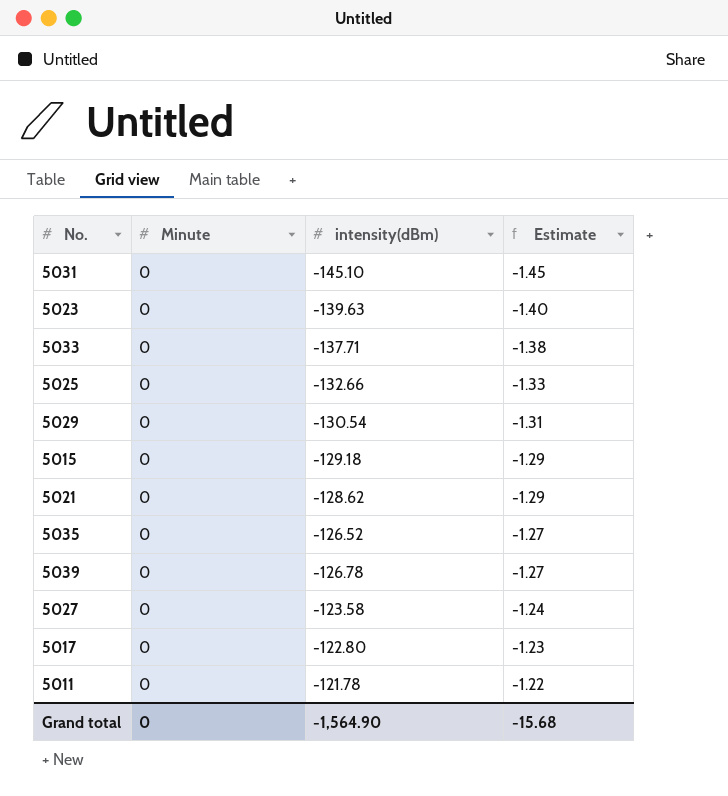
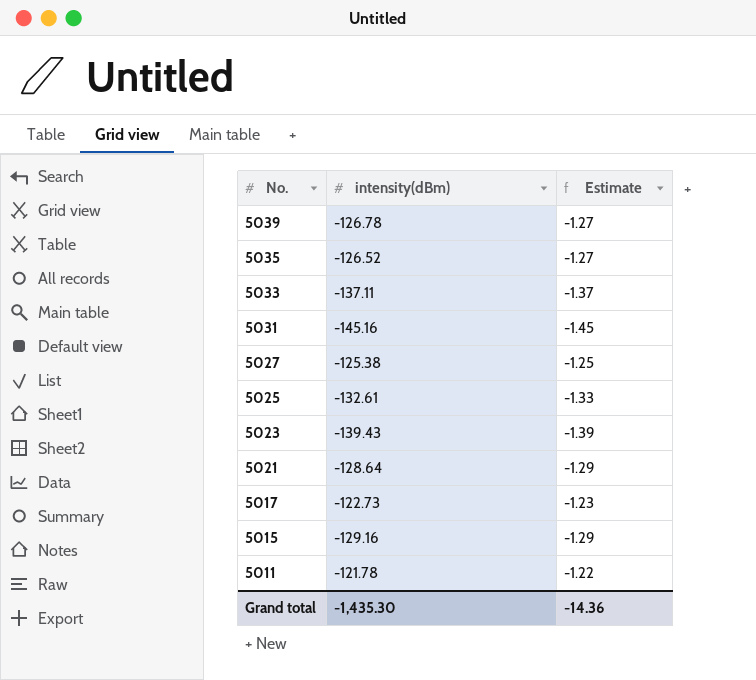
row order: Estimate ascending -> No. descending
column Minute | position: 2 -> none
row 5029: 0 | -130.54 | -1.31 -> none
5033 | intensity(dBm): -137.71 -> -137.11
5033 | Estimate: -1.38 -> -1.37
5031 | intensity(dBm): -145.10 -> -145.16
5027 | intensity(dBm): -123.58 -> -125.38
5027 | Estimate: -1.24 -> -1.25
5025 | intensity(dBm): -132.66 -> -132.61
5023 | intensity(dBm): -139.63 -> -139.43
5023 | Estimate: -1.40 -> -1.39
5021 | intensity(dBm): -128.62 -> -128.64
5017 | intensity(dBm): -122.80 -> -122.73
5015 | intensity(dBm): -129.18 -> -129.16
Grand total | intensity(dBm): -1,564.90 -> -1,435.30
Grand total | Estimate: -15.68 -> -14.36

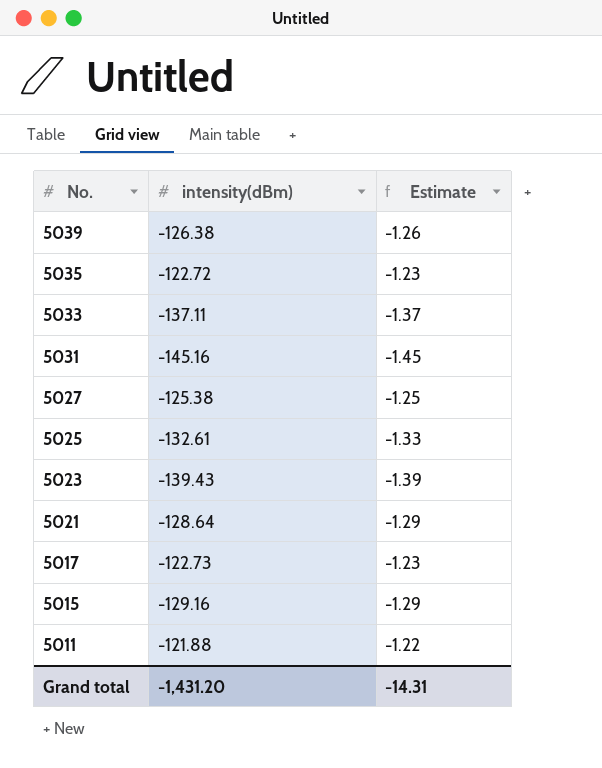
5039 | intensity(dBm): -126.78 -> -126.38
5039 | Estimate: -1.27 -> -1.26
5035 | intensity(dBm): -126.52 -> -122.72
5035 | Estimate: -1.27 -> -1.23
5011 | intensity(dBm): -121.78 -> -121.88
Grand total | intensity(dBm): -1,435.30 -> -1,431.20
Grand total | Estimate: -14.36 -> -14.31

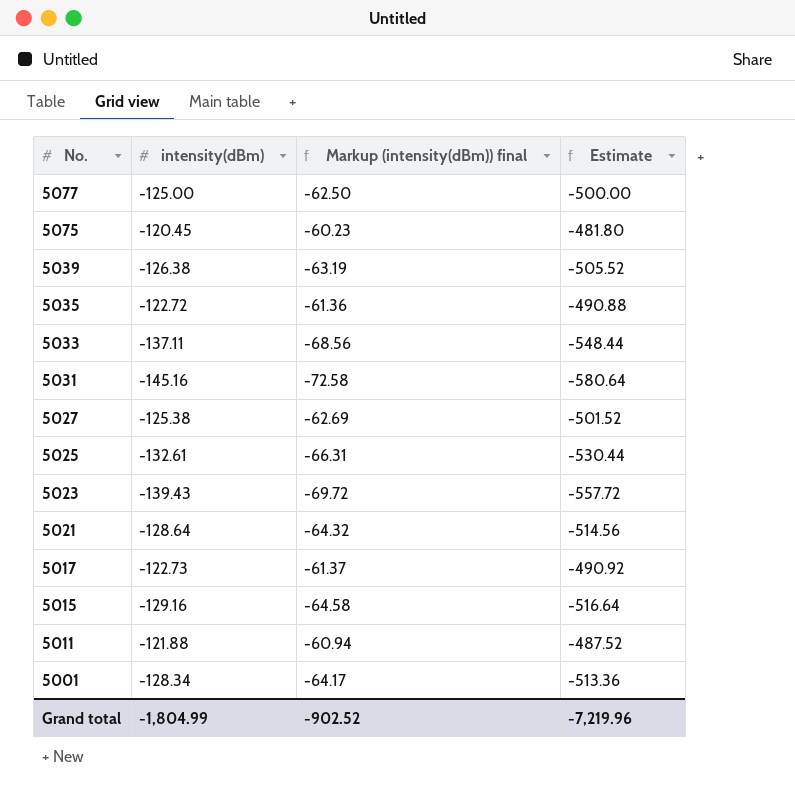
column Markup (intensity(dBm)) final | formula: none -> [intensity(dBm)] * 0.5
column Estimate | formula: [intensity(dBm)] * 0.01 -> [intensity(dBm)] * 4
row 5077: none -> -125.00 | -62.50 | -500.00
row 5075: none -> -120.45 | -60.23 | -481.80
row 5001: none -> -128.34 | -64.17 | -513.36
Grand total | intensity(dBm): -1,431.20 -> -1,804.99
Grand total | Estimate: -14.31 -> -7,219.96

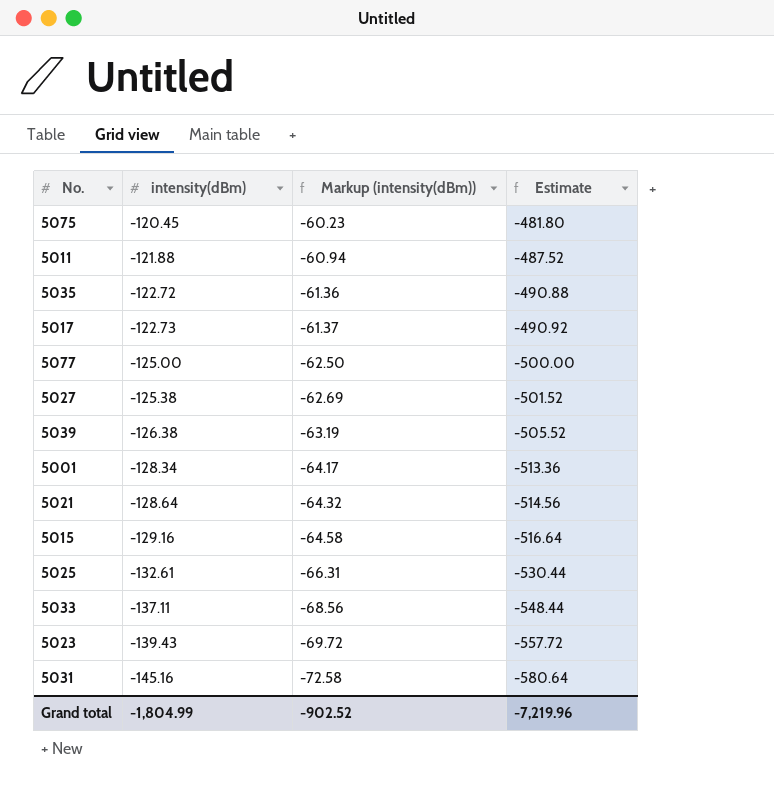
row order: No. descending -> intensity(dBm) descending
column name: Markup (intensity(dBm)) final -> Markup (intensity(dBm))

